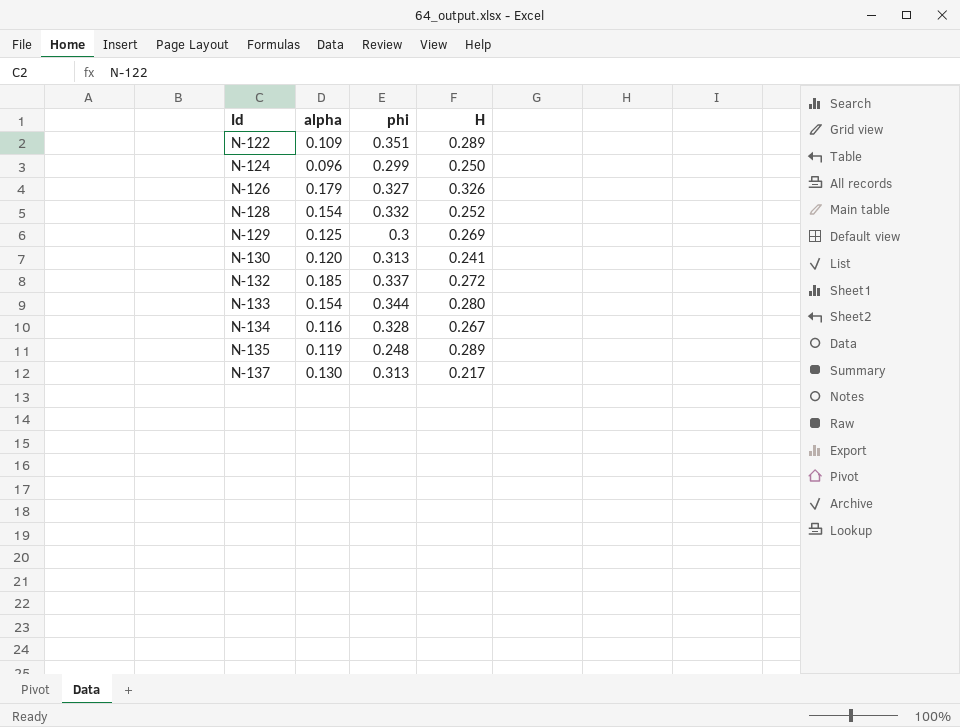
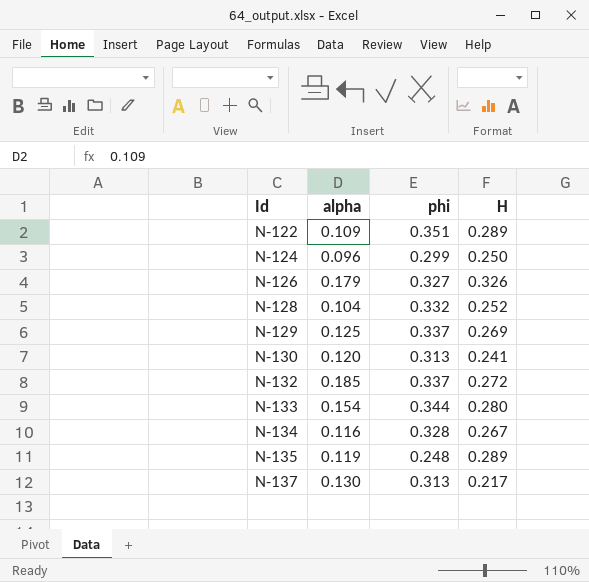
N-128 | alpha: 0.154 -> 0.104
N-129 | phi: 0.3 -> 0.337

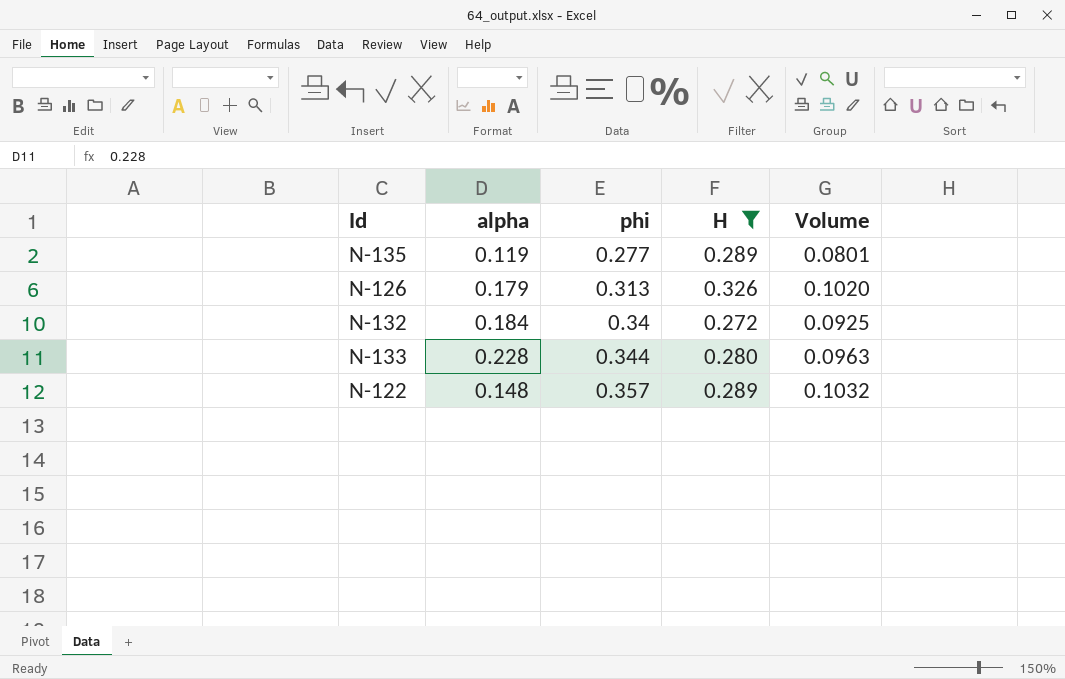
filter: none -> H >= 0.272
row order: Id ascending -> phi ascending
column Volume | formula: none -> [phi] * [H]
N-135 | phi: 0.248 -> 0.277
N-126 | phi: 0.327 -> 0.313
N-132 | alpha: 0.185 -> 0.184
N-132 | phi: 0.337 -> 0.34
N-133 | alpha: 0.154 -> 0.228
N-122 | alpha: 0.109 -> 0.148
N-122 | phi: 0.351 -> 0.357

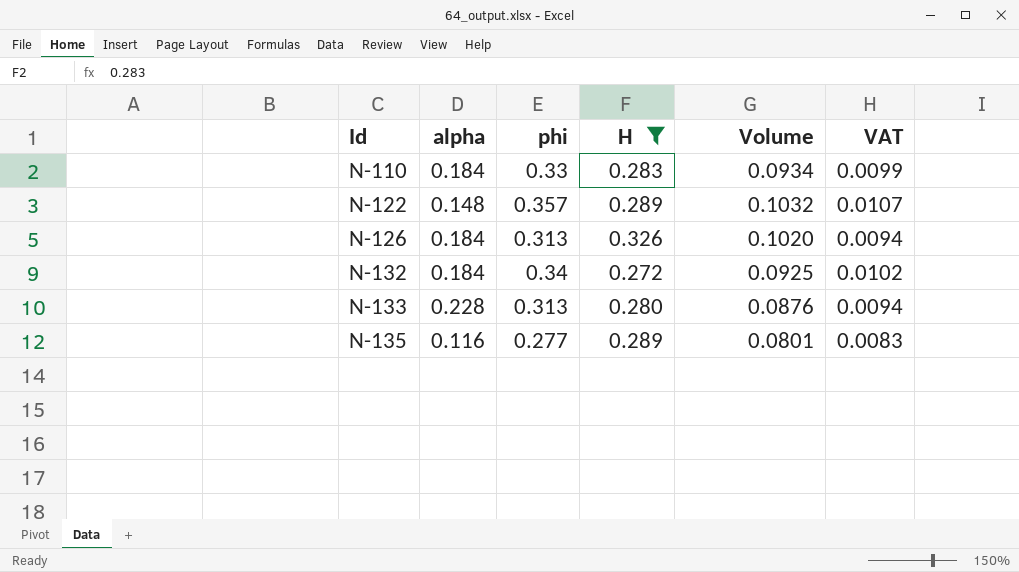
row order: phi ascending -> Id ascending
column VAT | formula: none -> [phi] * 0.03
row N-110: none -> 0.184 | 0.33 | 0.283 | 0.0934 | 0.0099
N-126 | alpha: 0.179 -> 0.184
N-133 | phi: 0.344 -> 0.313
N-133 | Volume: 0.0963 -> 0.0876
N-135 | alpha: 0.119 -> 0.116

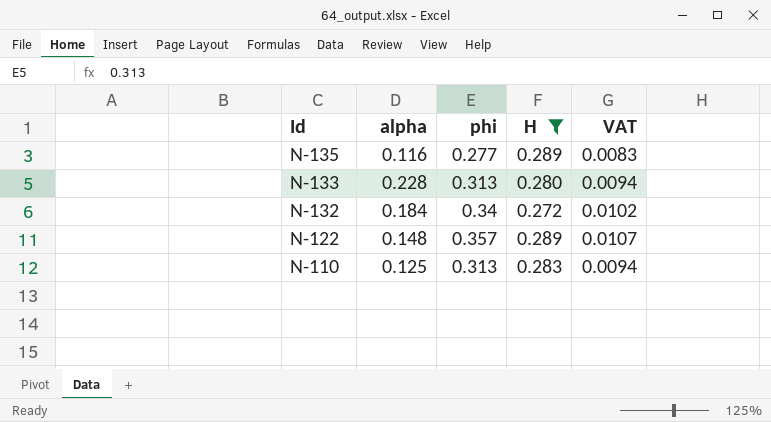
row order: Id ascending -> Id descending
column Volume | formula: [phi] * [H] -> none
row N-126: 0.184 | 0.313 | 0.326 | 0.1020 | 0.0094 -> none
N-110 | alpha: 0.184 -> 0.125
N-110 | phi: 0.33 -> 0.313
N-110 | VAT: 0.0099 -> 0.0094

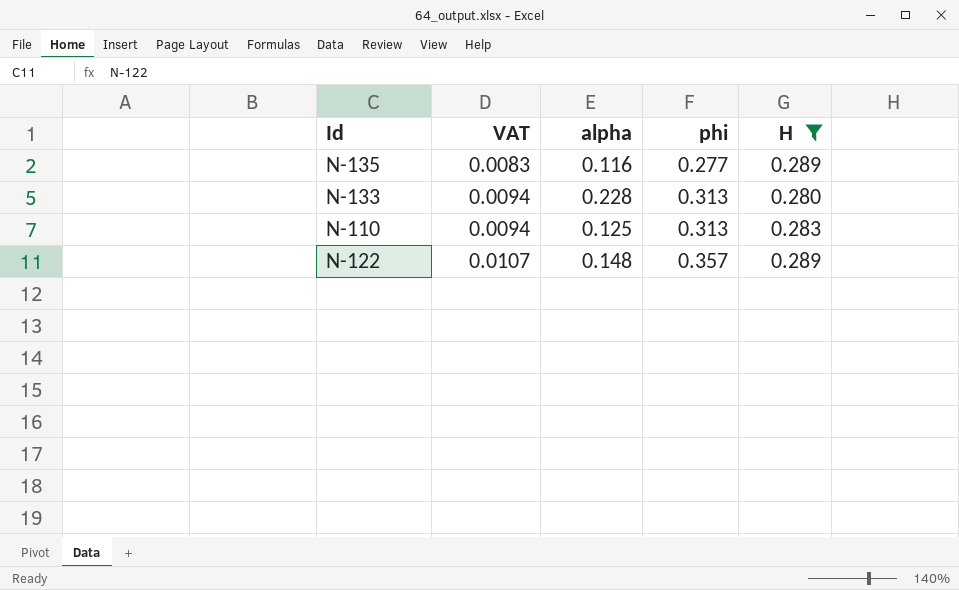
row order: Id descending -> VAT ascending
column VAT | position: 5 -> 2
row N-132: 0.184 | 0.34 | 0.272 | 0.0102 -> none

